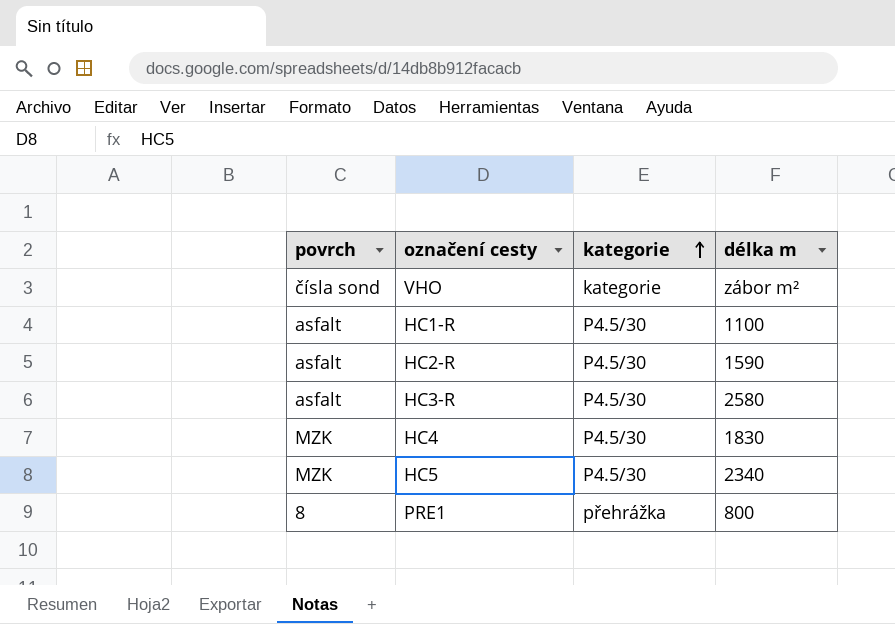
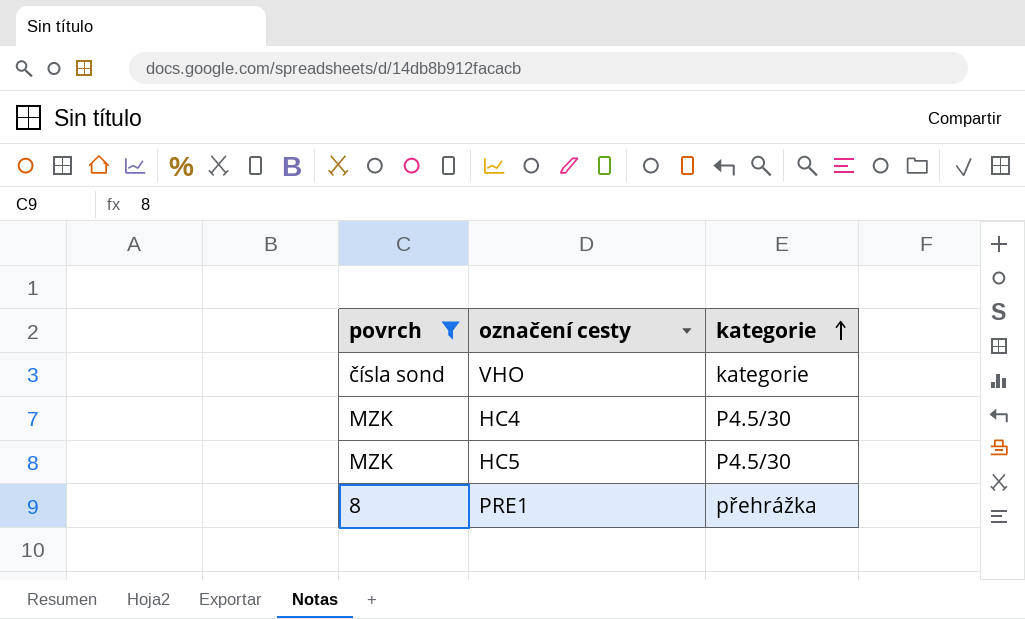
filter: none -> povrch != asfalt
column délka m | position: 4 -> none

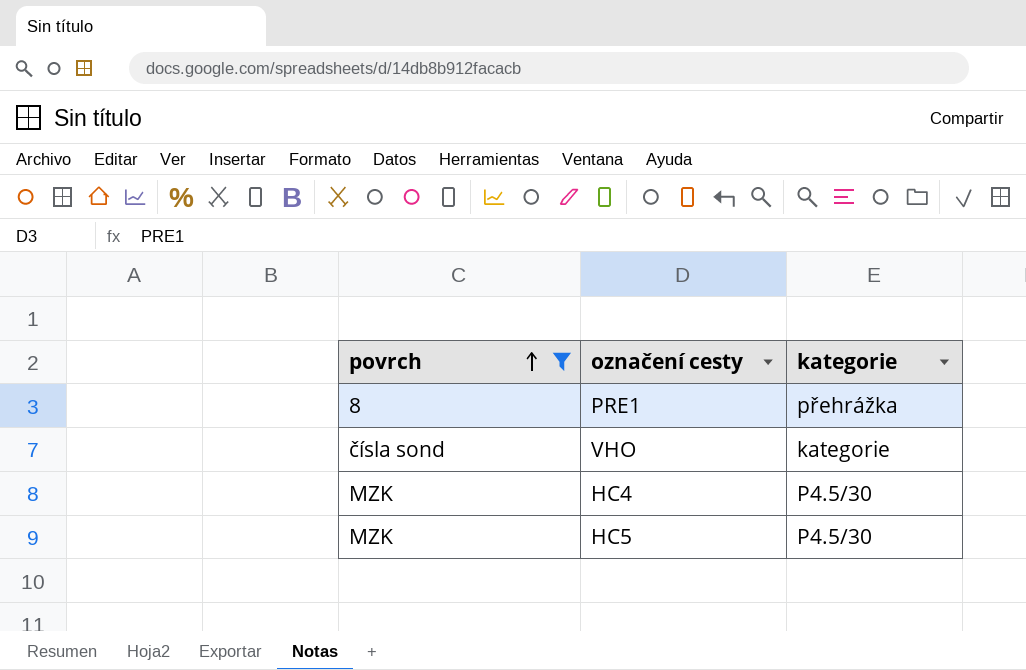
row order: kategorie ascending -> povrch ascending

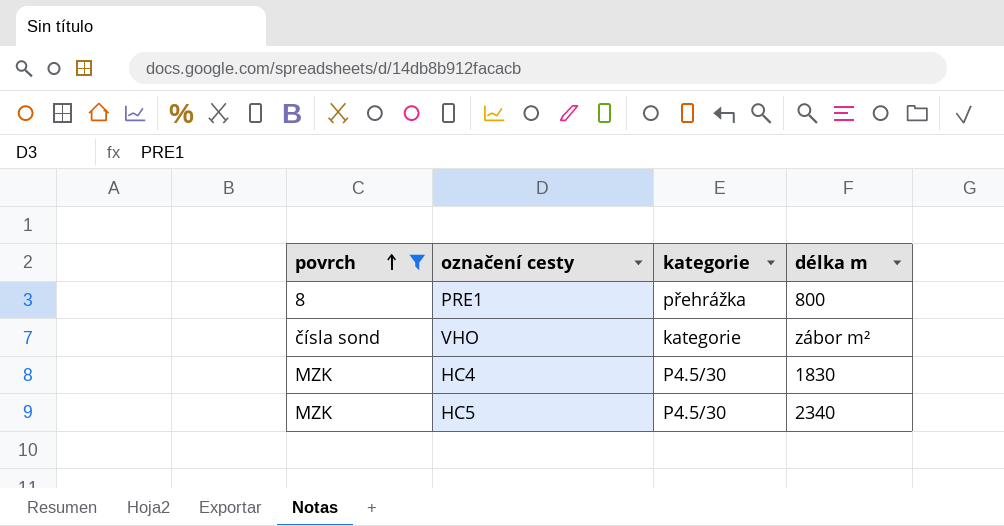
column délka m | position: none -> 4

